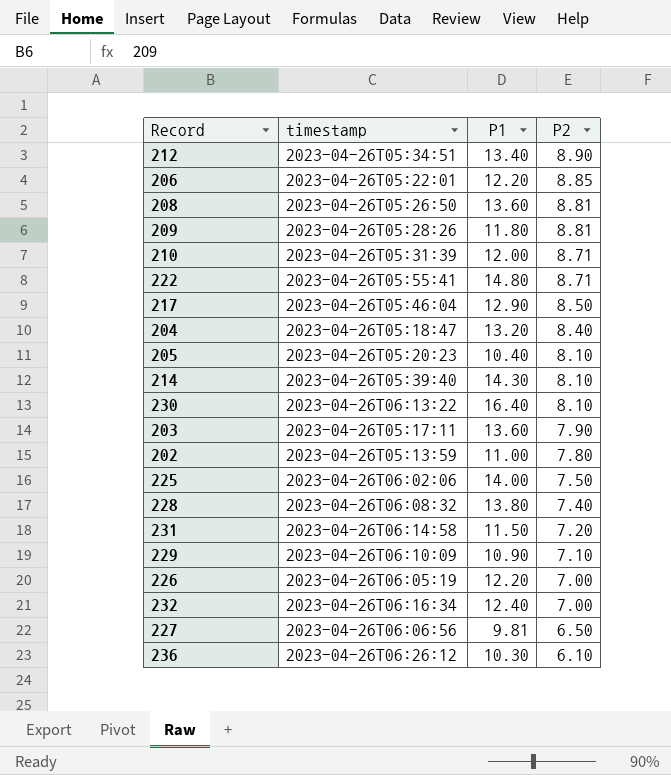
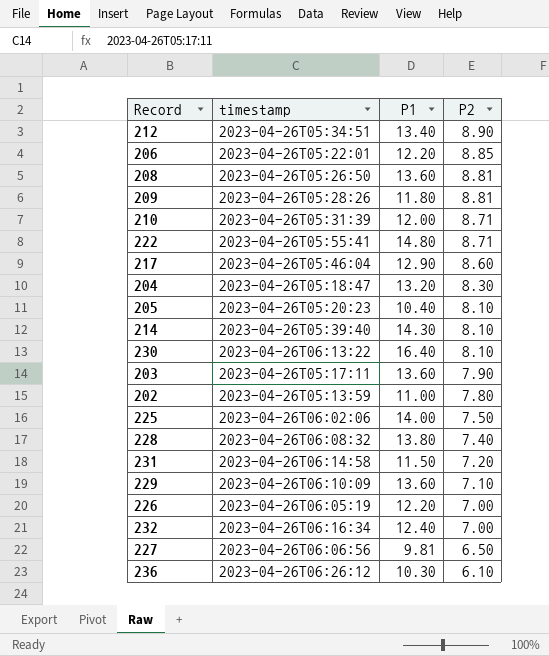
217 | P2: 8.50 -> 8.60
204 | P2: 8.40 -> 8.30
229 | P1: 10.90 -> 13.60

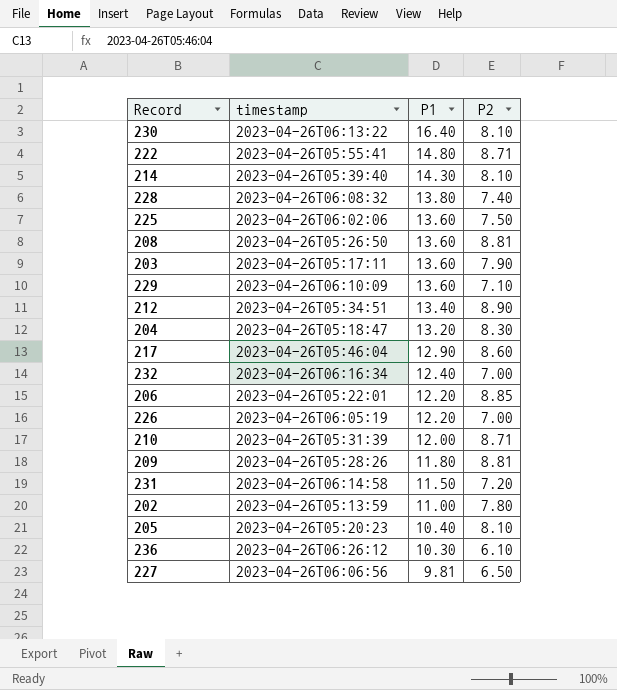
row order: P2 descending -> P1 descending
225 | P1: 14.00 -> 13.60

